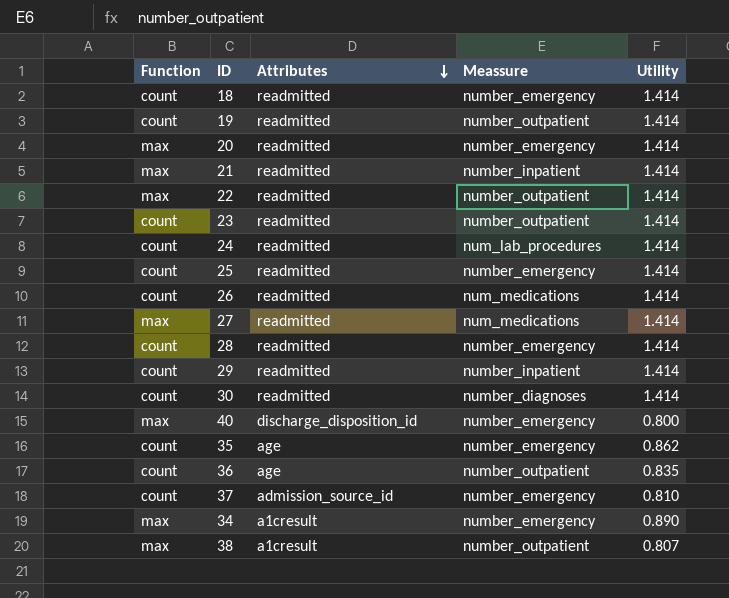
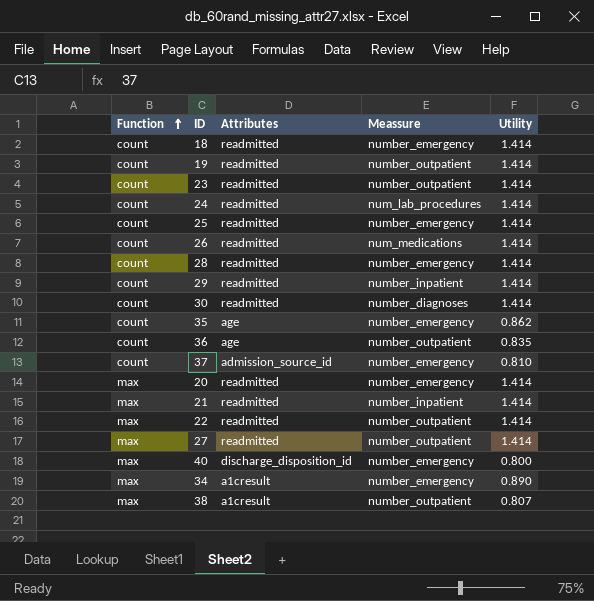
row order: Attributes descending -> Function ascending
27 | Meassure: num_medications -> number_outpatient

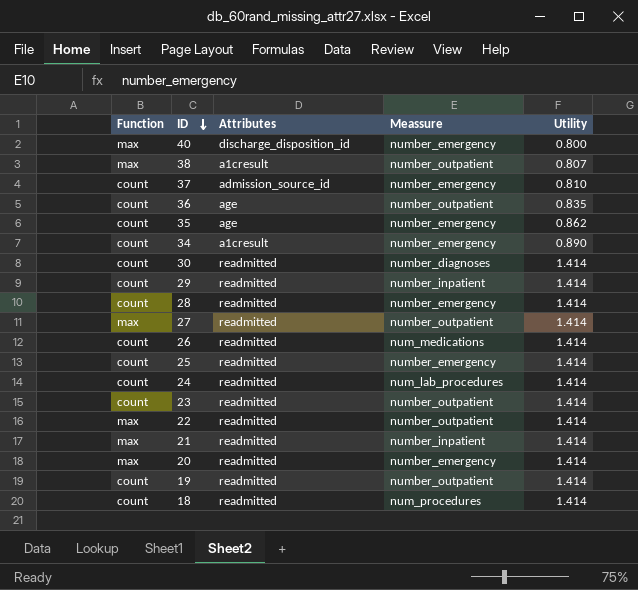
row order: Function ascending -> ID descending
34 | Function: max -> count
18 | Meassure: number_emergency -> num_procedures

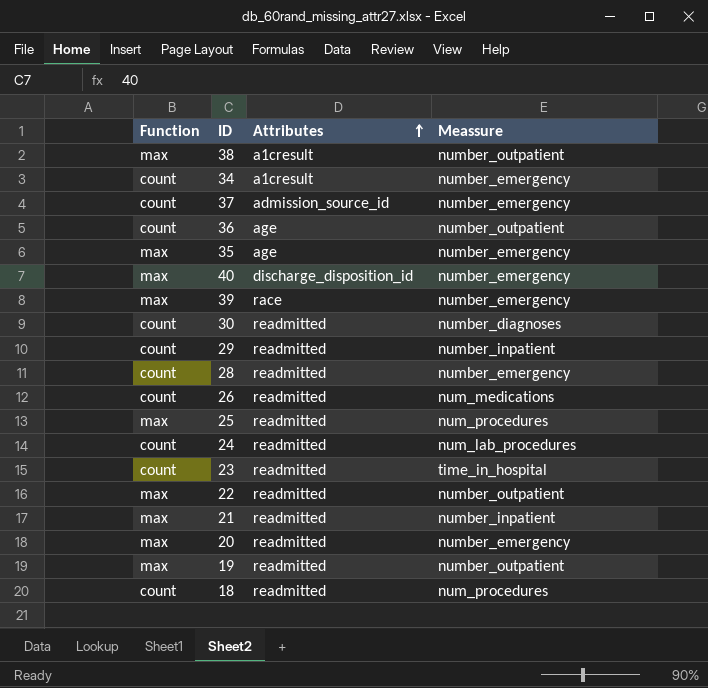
row order: ID descending -> Attributes ascending
column Utility | position: 5 -> none
row 27: max | readmitted | number_outpatient | 1.414 -> none
35 | Function: count -> max
row 39: none -> max | race | number_emergency
25 | Function: count -> max
25 | Meassure: number_emergency -> num_procedures
23 | Meassure: number_outpatient -> time_in_hospital
19 | Function: count -> max

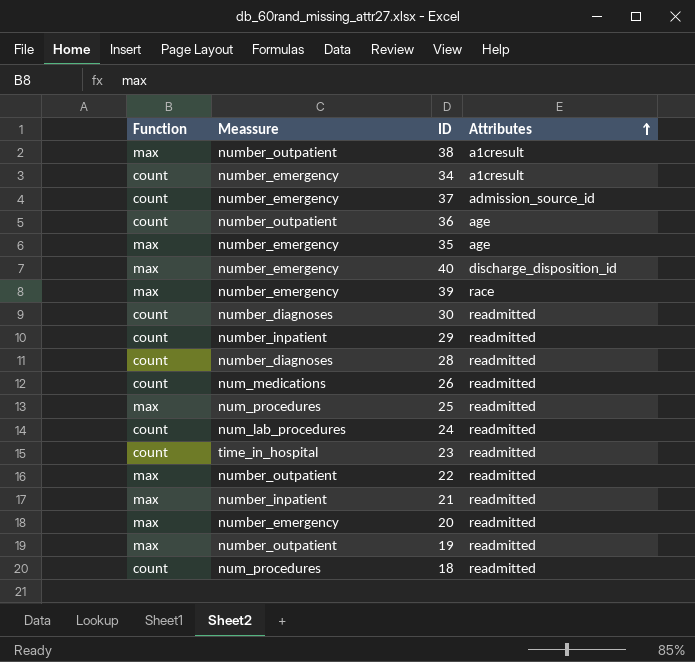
column Meassure | position: 4 -> 2
28 | Meassure: number_emergency -> number_diagnoses

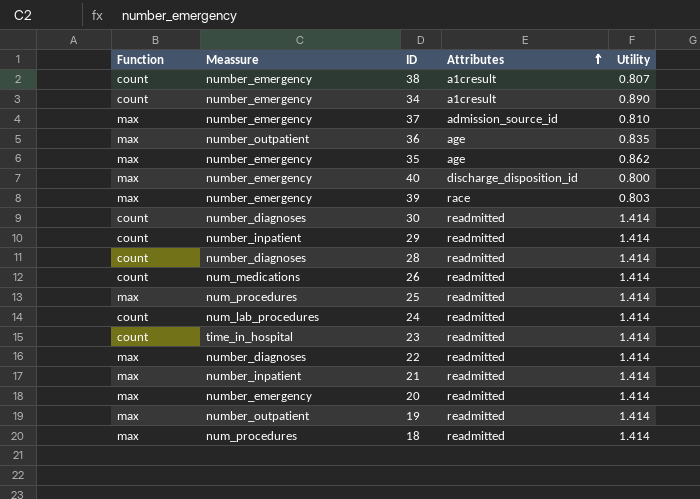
column Utility | position: none -> 5
38 | Function: max -> count
38 | Meassure: number_outpatient -> number_emergency
37 | Function: count -> max
36 | Function: count -> max
22 | Meassure: number_outpatient -> number_diagnoses
18 | Function: count -> max

